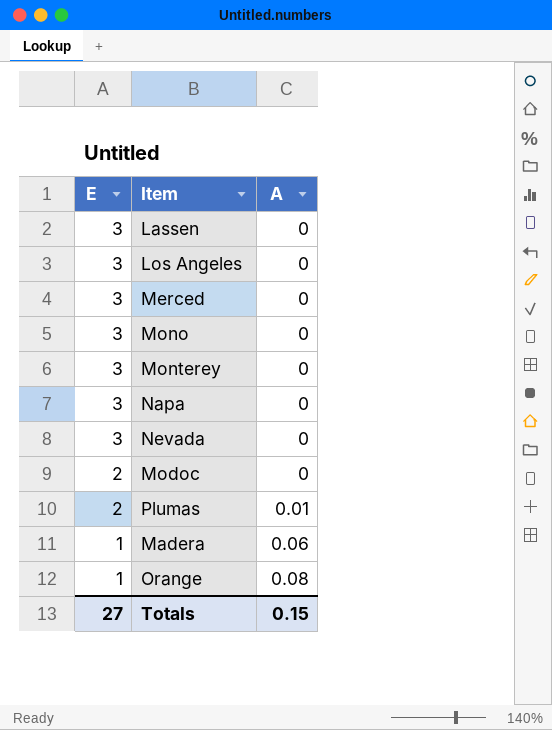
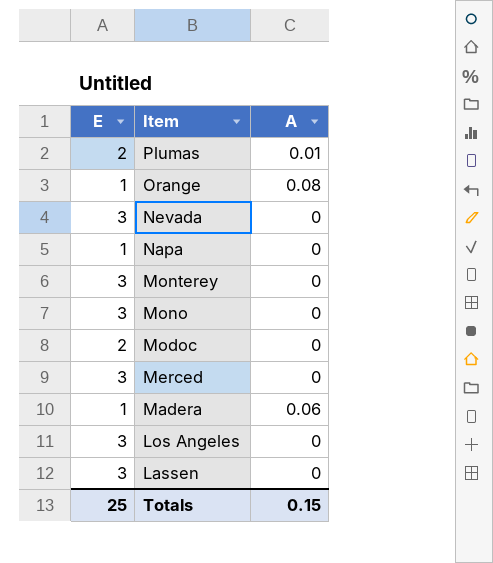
row order: E descending -> Item descending
Napa | E: 3 -> 1
Totals | E: 27 -> 25

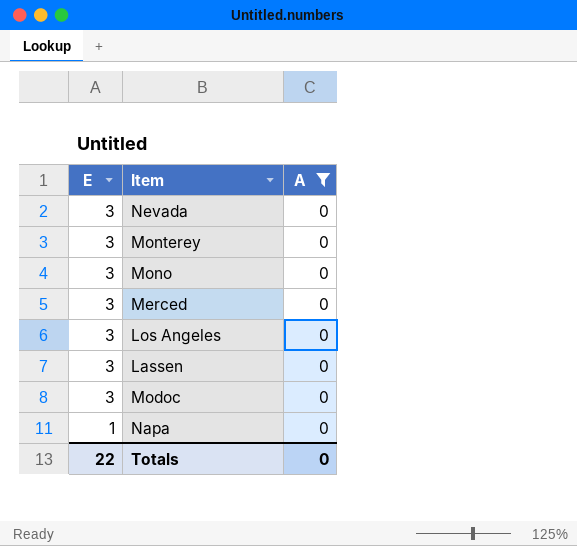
filter: none -> A = 0
row order: Item descending -> E descending
Modoc | E: 2 -> 3
Totals | E: 25 -> 22
Totals | A: 0.15 -> 0

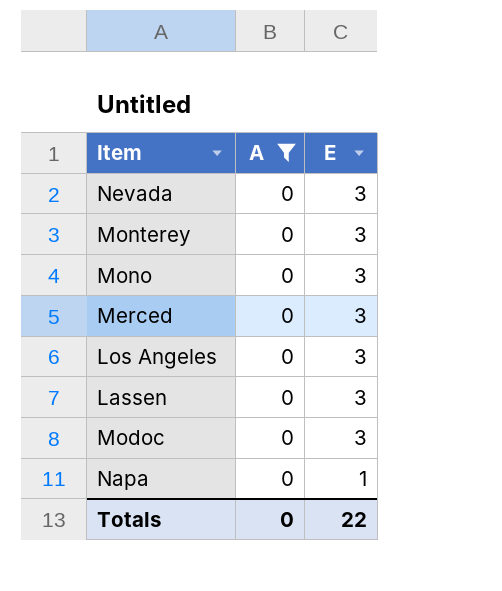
column E | position: 1 -> 3

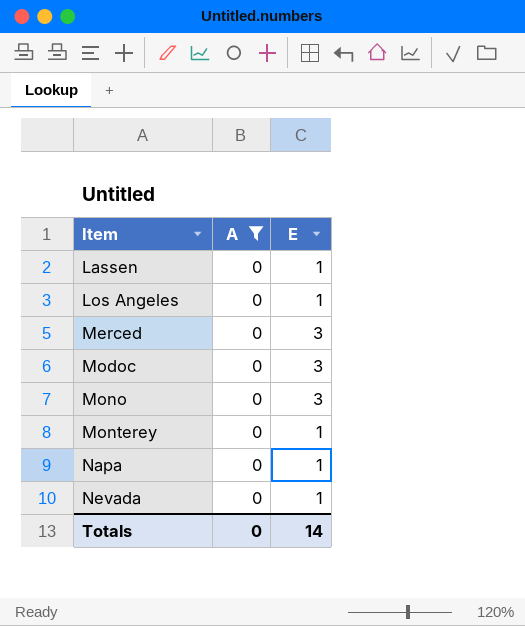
row order: E descending -> Item ascending
Lassen | E: 3 -> 1
Los Angeles | E: 3 -> 1
Monterey | E: 3 -> 1
Nevada | E: 3 -> 1
Totals | E: 22 -> 14

